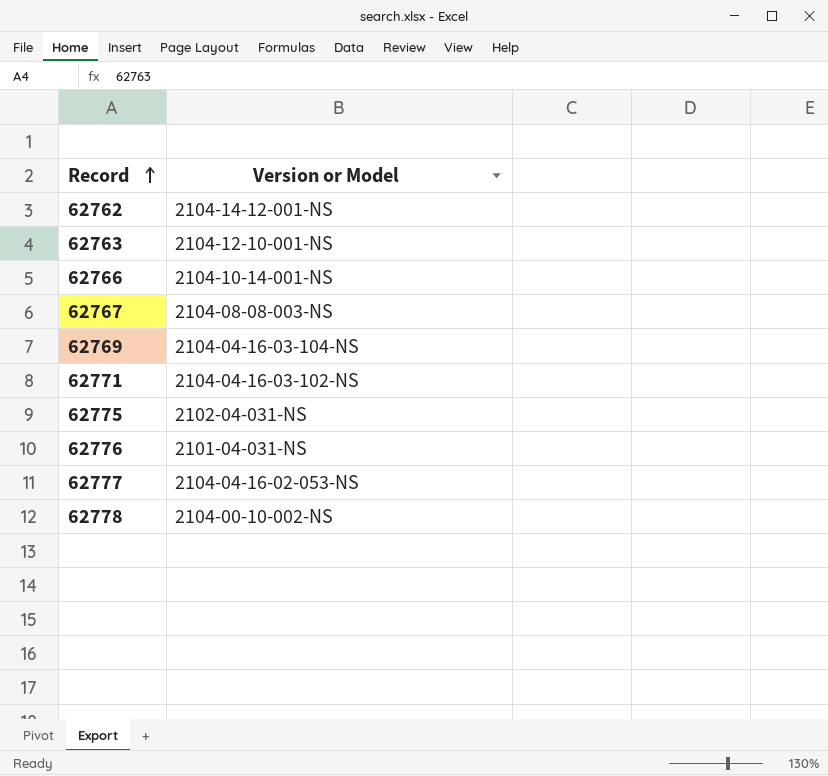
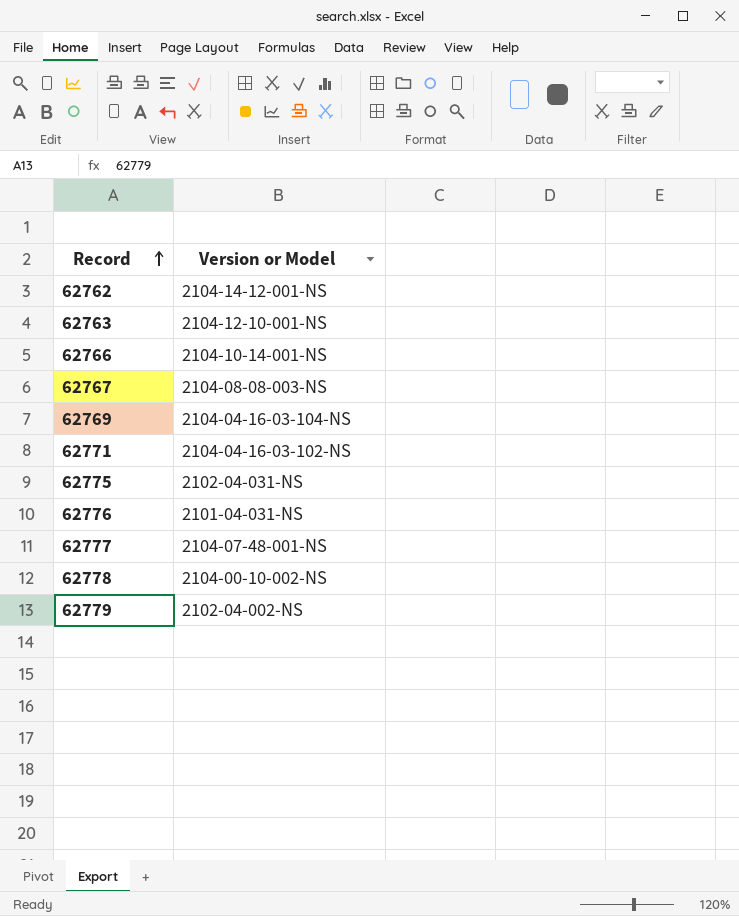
62777 | Version or Model: 2104-04-16-02-053-NS -> 2104-07-48-001-NS
row 62779: none -> 2102-04-002-NS

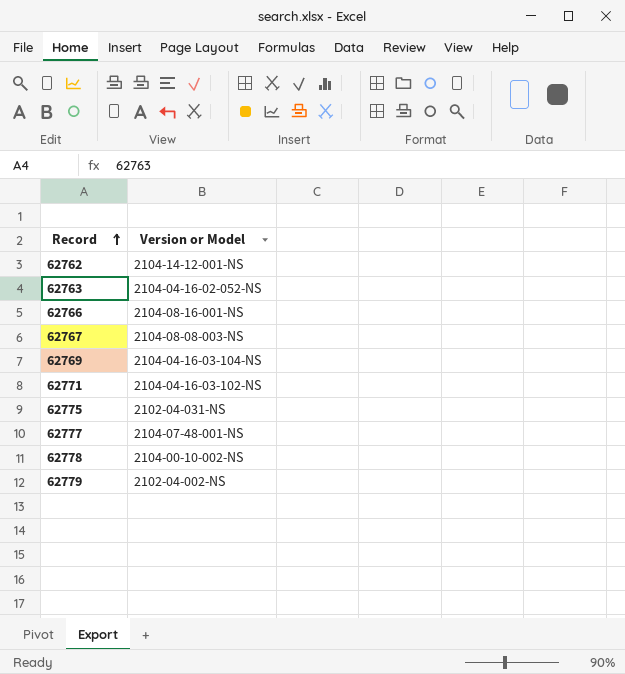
row 62776: 2101-04-031-NS -> none
62763 | Version or Model: 2104-12-10-001-NS -> 2104-04-16-02-052-NS
62766 | Version or Model: 2104-10-14-001-NS -> 2104-08-16-001-NS

